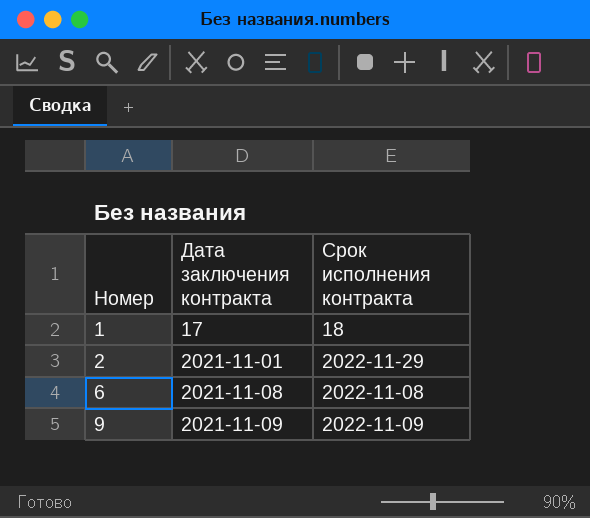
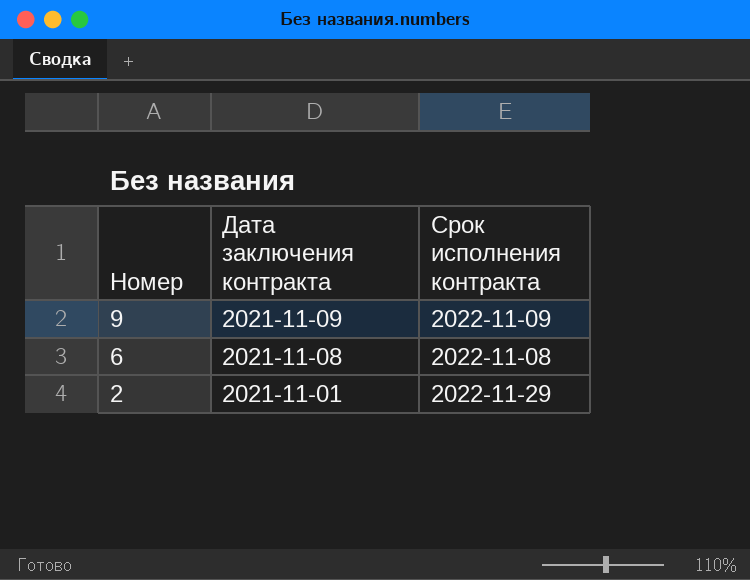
row order: Номер ascending -> Номер descending
row 1: 17 | 18 -> none

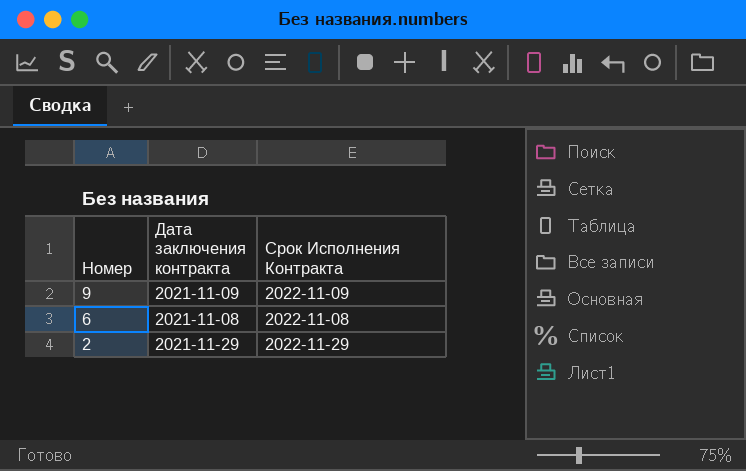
column name: Срок исполнения контракта -> Срок Исполнения Контракта
2 | Дата заключения контракта: 2021-11-01 -> 2021-11-29

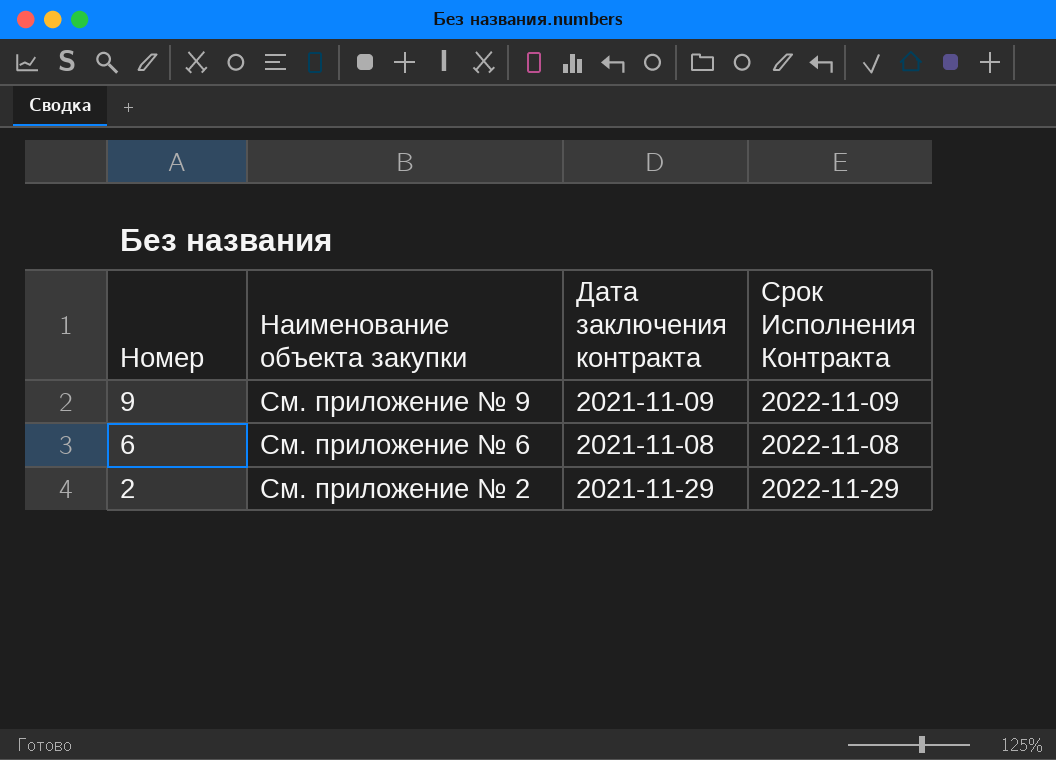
column Наименование объекта закупки | position: none -> 2

